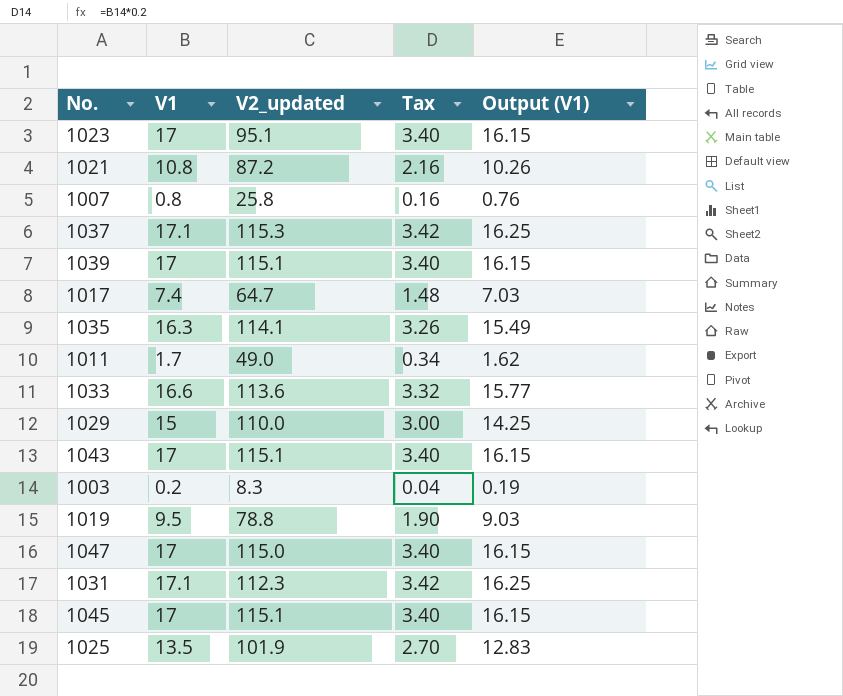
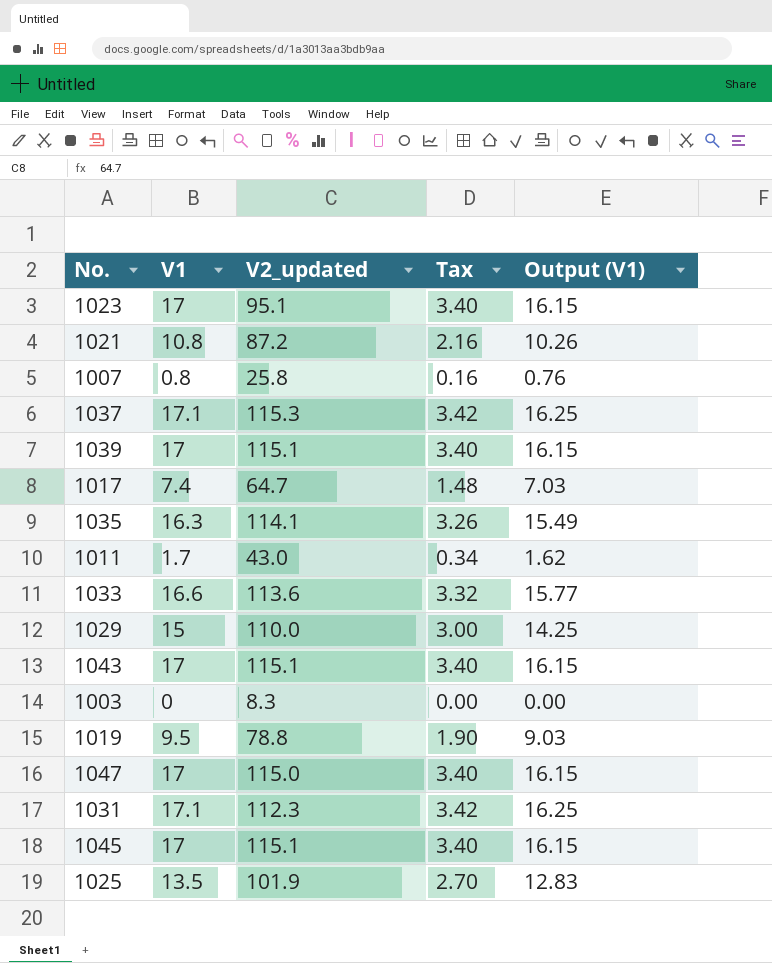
1011 | V2_updated: 49.0 -> 43.0
1003 | V1: 0.2 -> 0
1003 | Tax: 0.04 -> 0.00
1003 | Output (V1): 0.19 -> 0.00

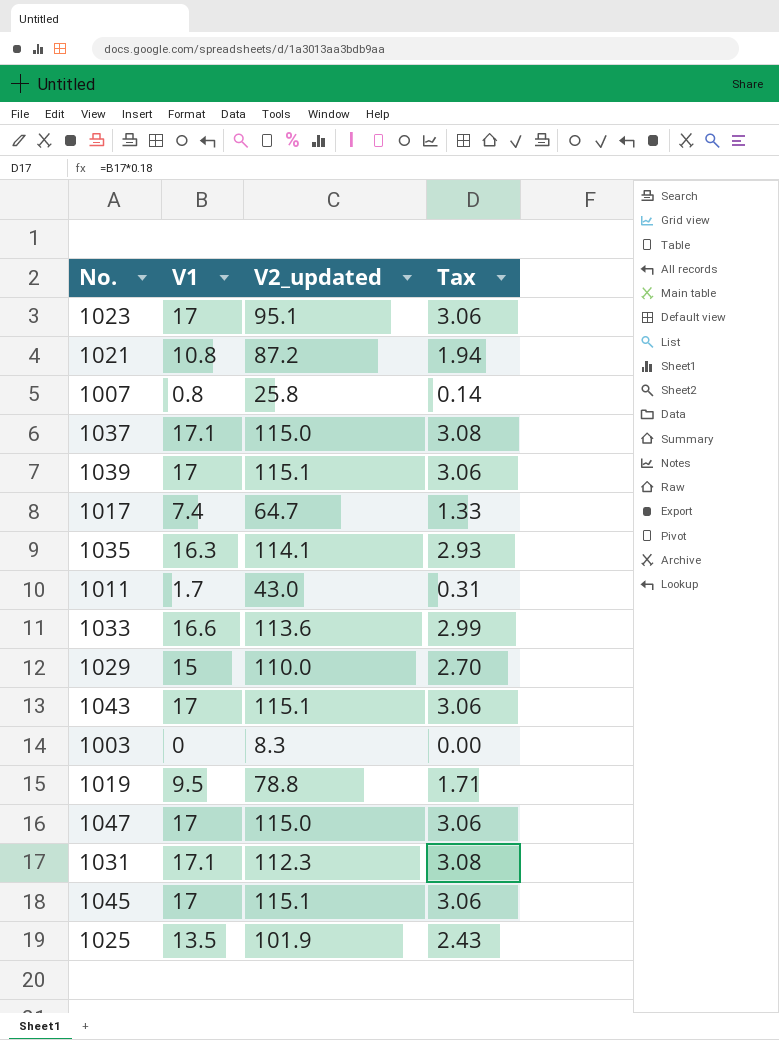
column Output (V1) | formula: [V1] * 0.95 -> none
column Tax | formula: [V1] * 0.2 -> [V1] * 0.18
1037 | V2_updated: 115.3 -> 115.0

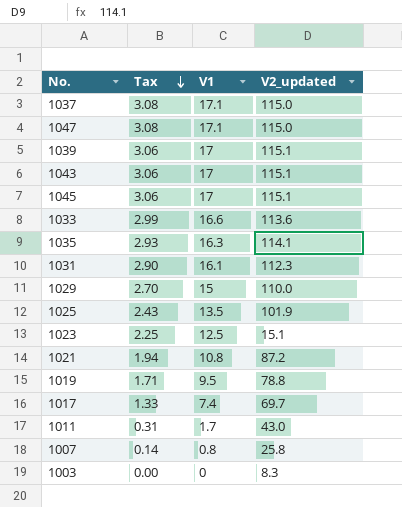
row order: none -> Tax descending
column Tax | position: 4 -> 2
1047 | Tax: 3.06 -> 3.08
1047 | V1: 17 -> 17.1
1031 | Tax: 3.08 -> 2.90
1031 | V1: 17.1 -> 16.1
1023 | Tax: 3.06 -> 2.25
1023 | V1: 17 -> 12.5
1023 | V2_updated: 95.1 -> 15.1
1017 | V2_updated: 64.7 -> 69.7

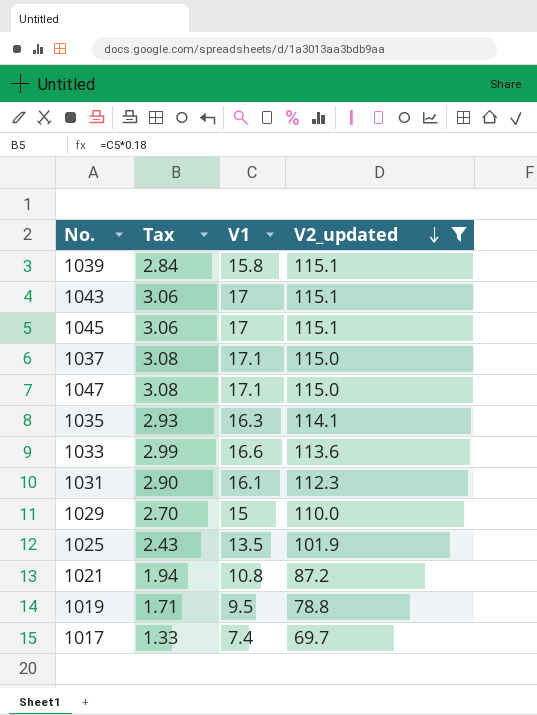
filter: none -> V2_updated >= 69.7
row order: Tax descending -> V2_updated descending
1039 | Tax: 3.06 -> 2.84
1039 | V1: 17 -> 15.8

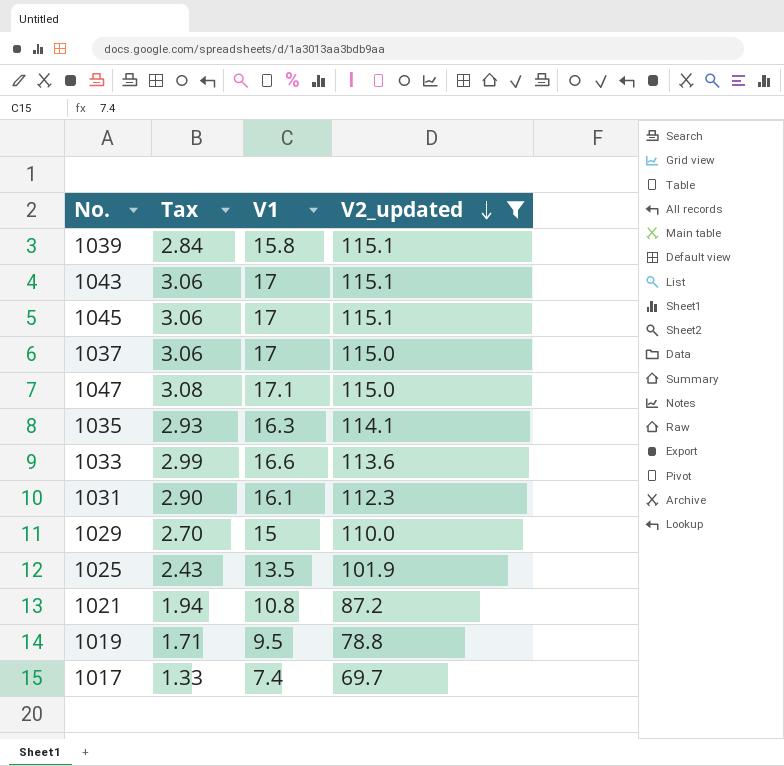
1037 | Tax: 3.08 -> 3.06
1037 | V1: 17.1 -> 17

